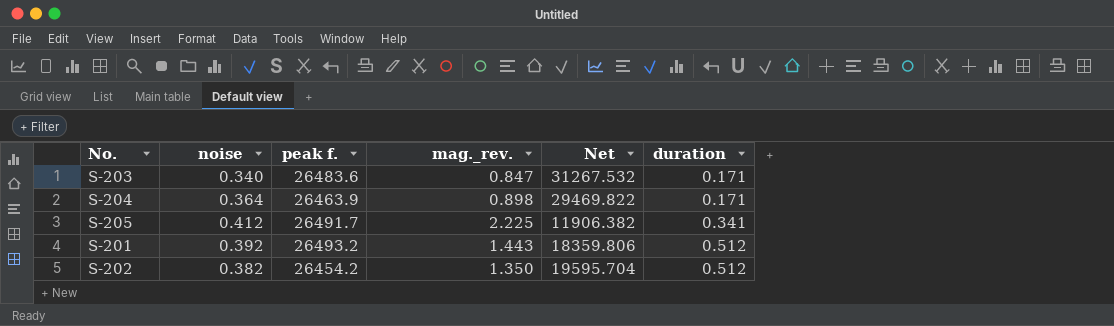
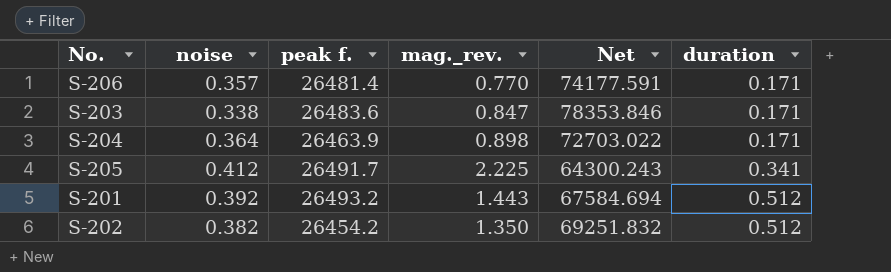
column Net | formula: [peak f.] / [mag._rev.] -> [peak f.] / [noise]
row S-206: none -> 0.357 | 26481.4 | 0.770 | 74177.591 | 0.171
S-203 | noise: 0.340 -> 0.338

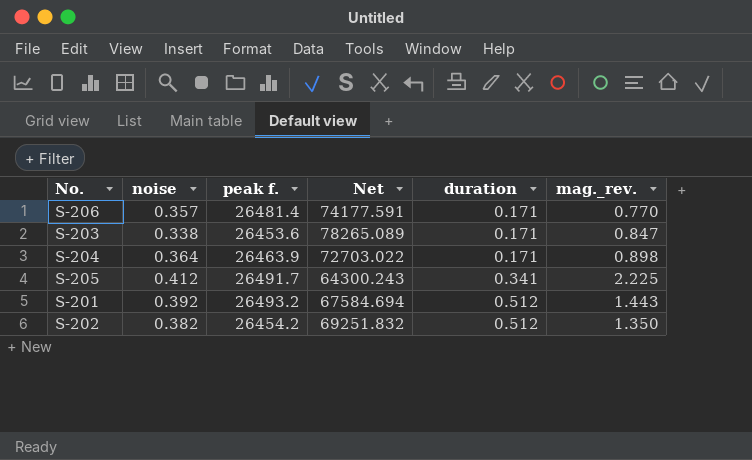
column mag._rev. | position: 4 -> 6
S-203 | peak f.: 26483.6 -> 26453.6
S-203 | Net: 78353.846 -> 78265.089

